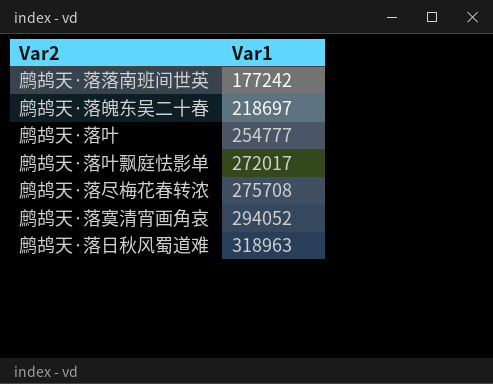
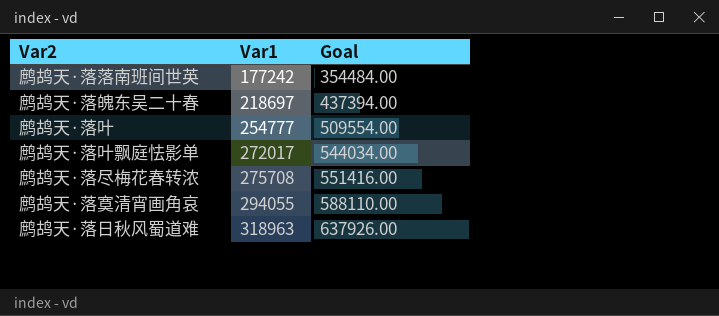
column Goal | formula: none -> [Var1] * 2
鹧鸪天·落寞清宵画角哀 | Var1: 294052 -> 294055

